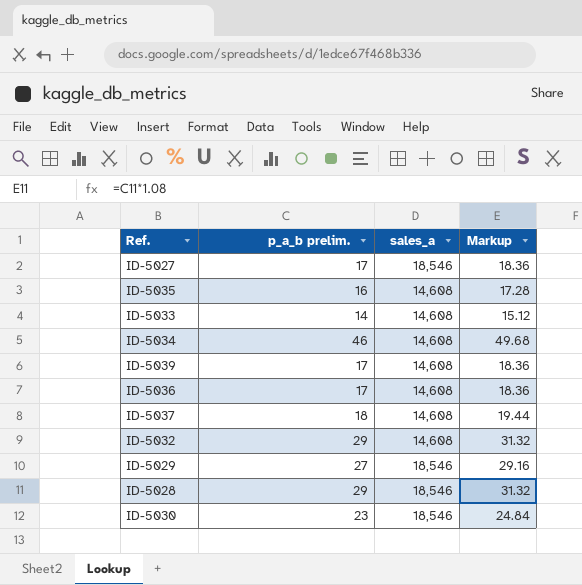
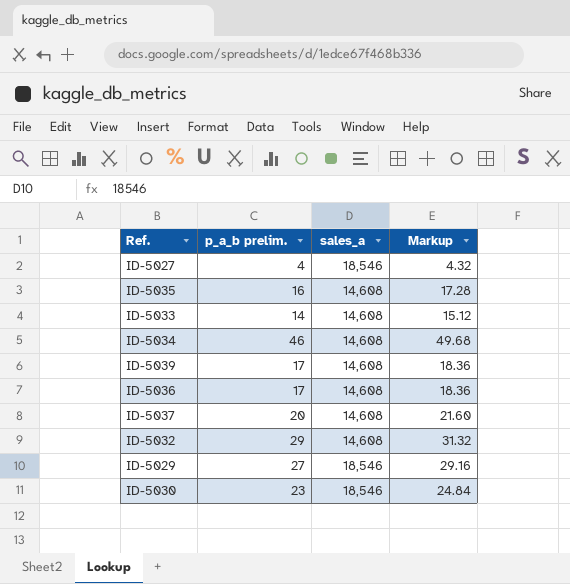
row ID-5028: 29 | 18,546 | 31.32 -> none
ID-5027 | p_a_b prelim.: 17 -> 4
ID-5027 | Markup: 18.36 -> 4.32
ID-5037 | p_a_b prelim.: 18 -> 20
ID-5037 | Markup: 19.44 -> 21.60

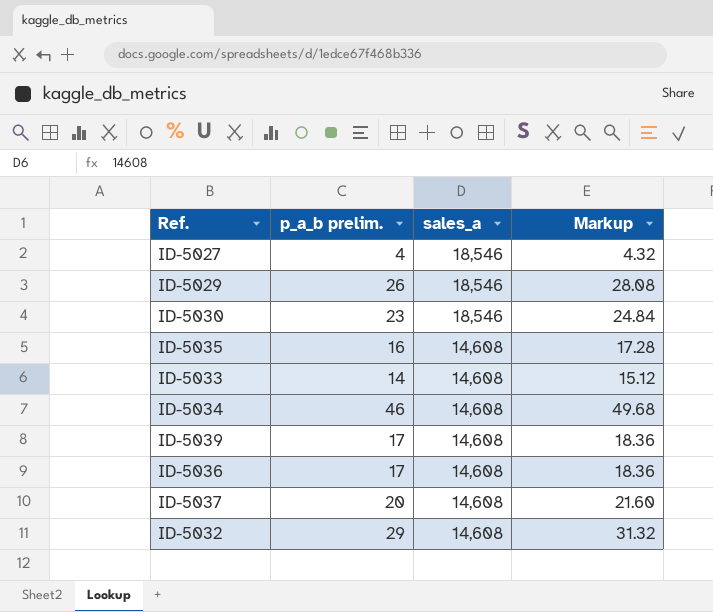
row order: none -> sales_a descending
ID-5029 | p_a_b prelim.: 27 -> 26
ID-5029 | Markup: 29.16 -> 28.08

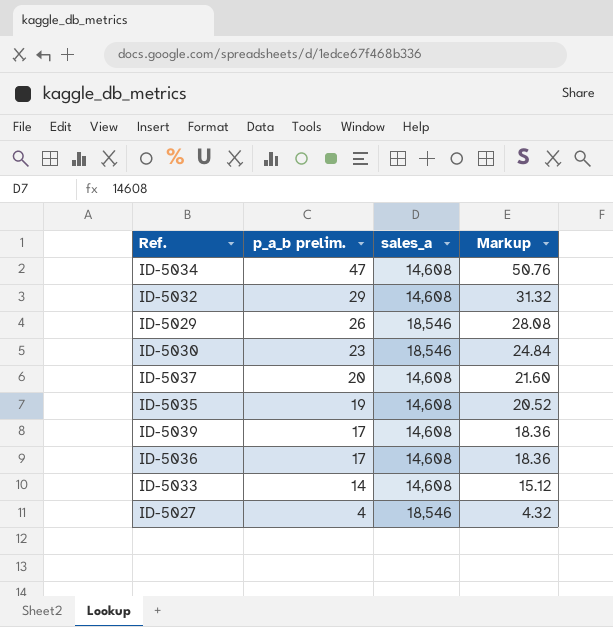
row order: sales_a descending -> p_a_b prelim. descending
ID-5034 | p_a_b prelim.: 46 -> 47
ID-5034 | Markup: 49.68 -> 50.76
ID-5035 | p_a_b prelim.: 16 -> 19
ID-5035 | Markup: 17.28 -> 20.52

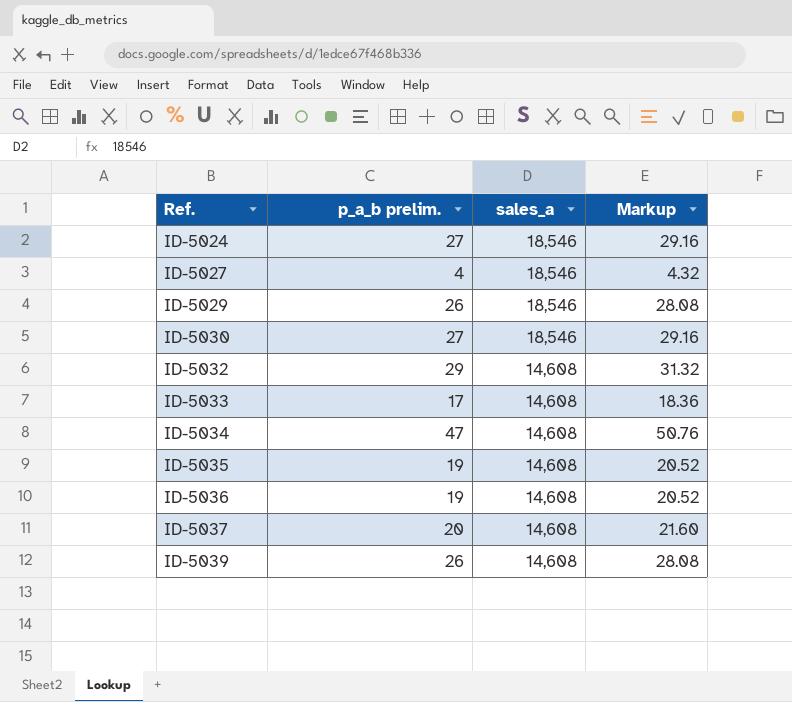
row order: p_a_b prelim. descending -> Ref. ascending
row ID-5024: none -> 27 | 18,546 | 29.16
ID-5030 | p_a_b prelim.: 23 -> 27
ID-5030 | Markup: 24.84 -> 29.16
ID-5033 | p_a_b prelim.: 14 -> 17
ID-5033 | Markup: 15.12 -> 18.36
ID-5036 | p_a_b prelim.: 17 -> 19
ID-5036 | Markup: 18.36 -> 20.52
ID-5039 | p_a_b prelim.: 17 -> 26
ID-5039 | Markup: 18.36 -> 28.08

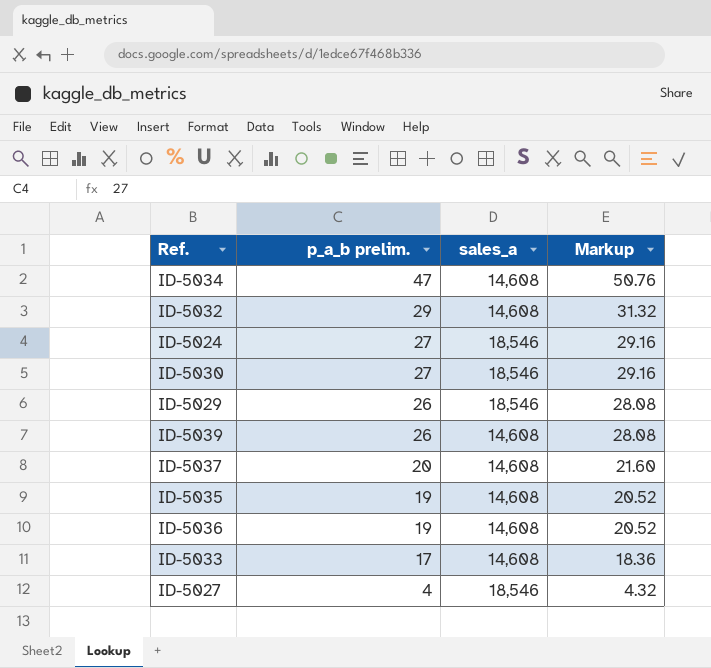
row order: Ref. ascending -> p_a_b prelim. descending

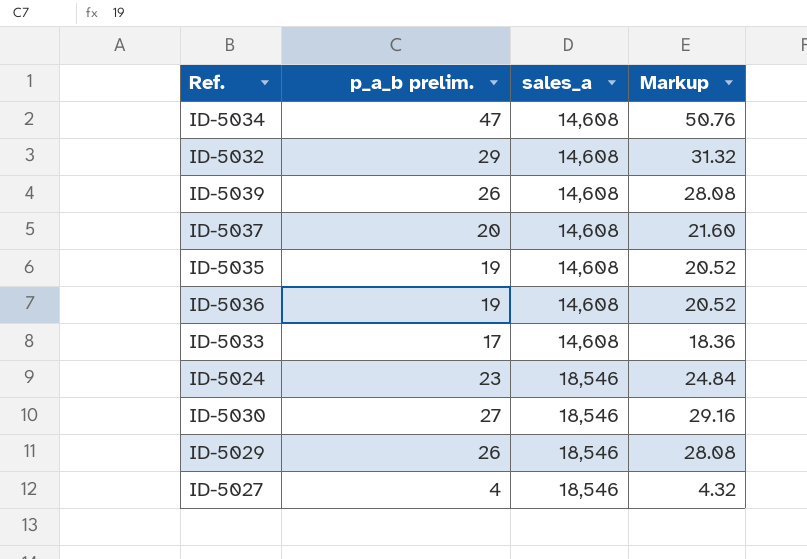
row order: p_a_b prelim. descending -> sales_a ascending
ID-5024 | p_a_b prelim.: 27 -> 23
ID-5024 | Markup: 29.16 -> 24.84

